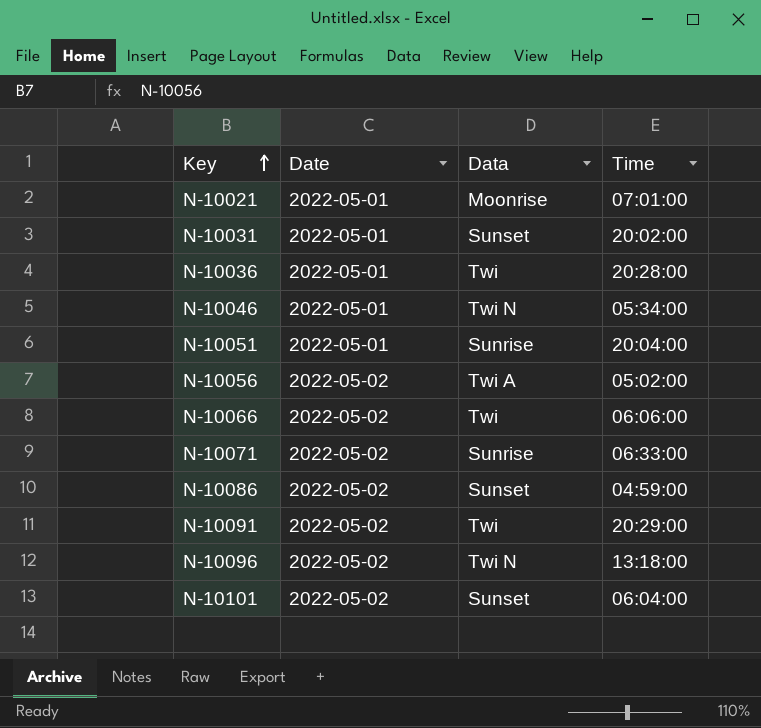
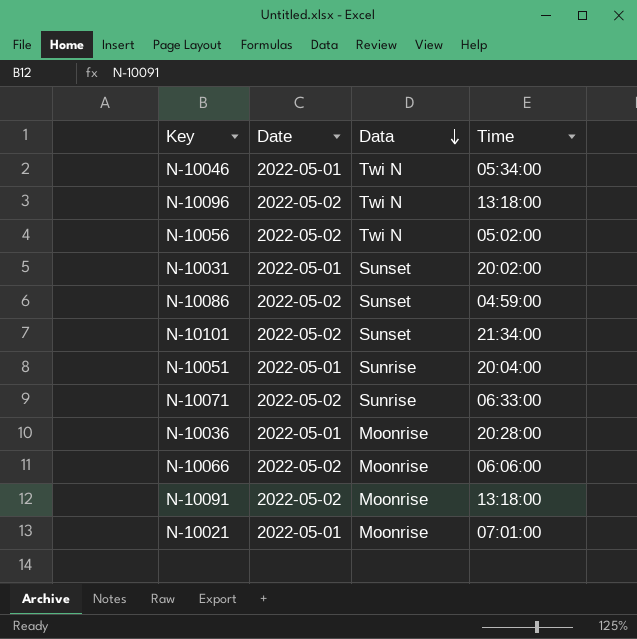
row order: Key ascending -> Data descending
N-10056 | Data: Twi A -> Twi N
N-10101 | Time: 06:04:00 -> 21:34:00
N-10036 | Data: Twi -> Moonrise
N-10066 | Data: Twi -> Moonrise
N-10091 | Data: Twi -> Moonrise
N-10091 | Time: 20:29:00 -> 13:18:00

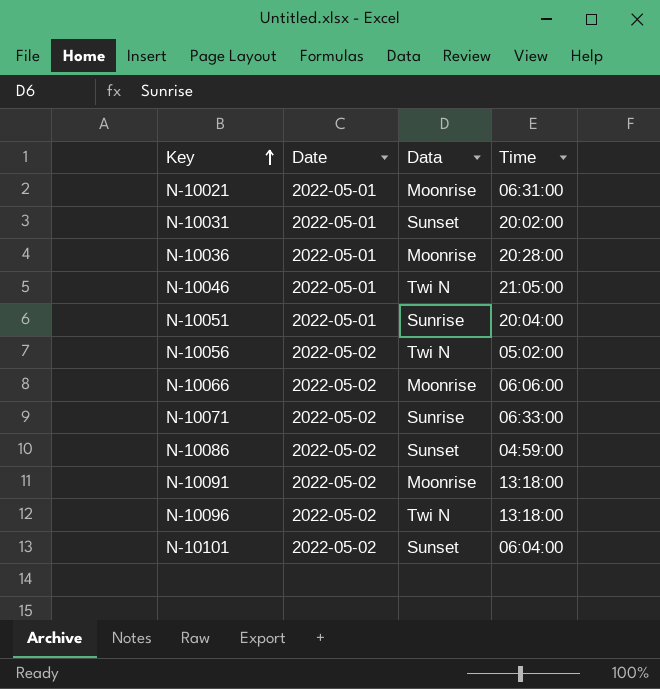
row order: Data descending -> Key ascending
N-10021 | Time: 07:01:00 -> 06:31:00
N-10046 | Time: 05:34:00 -> 21:05:00
N-10101 | Time: 21:34:00 -> 06:04:00

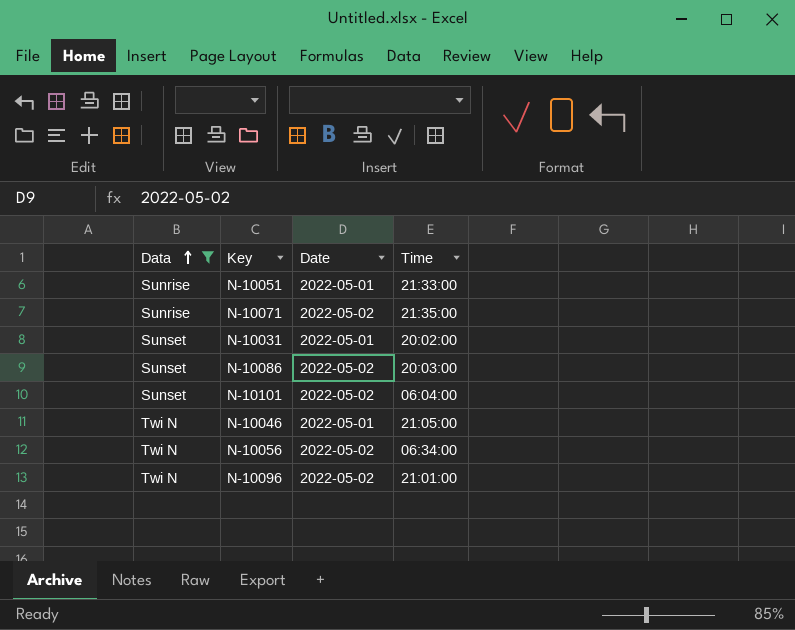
filter: none -> Data != Moonrise
row order: Key ascending -> Data ascending
column Data | position: 3 -> 1
N-10051 | Time: 20:04:00 -> 21:33:00
N-10071 | Time: 06:33:00 -> 21:35:00
N-10086 | Time: 04:59:00 -> 20:03:00
N-10056 | Time: 05:02:00 -> 06:34:00
N-10096 | Time: 13:18:00 -> 21:01:00

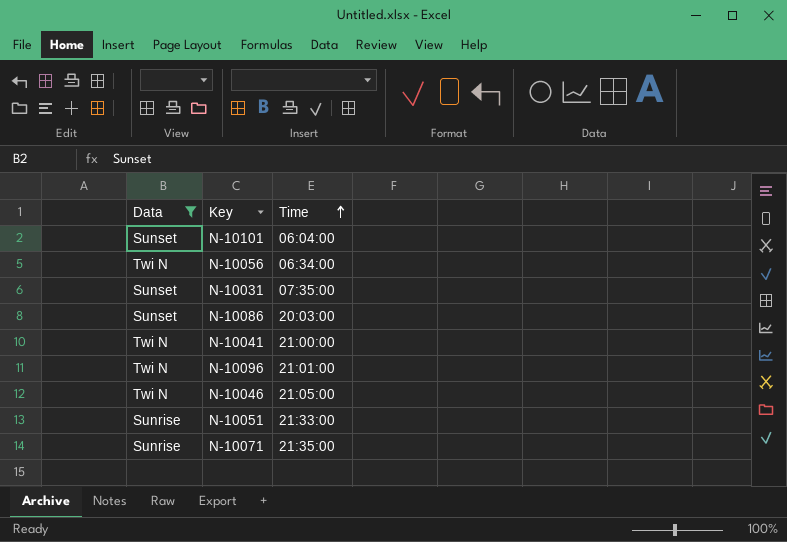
row order: Data ascending -> Time ascending
column Date | position: 3 -> none
N-10031 | Time: 20:02:00 -> 07:35:00
row N-10041: none -> Twi N | 21:00:00

